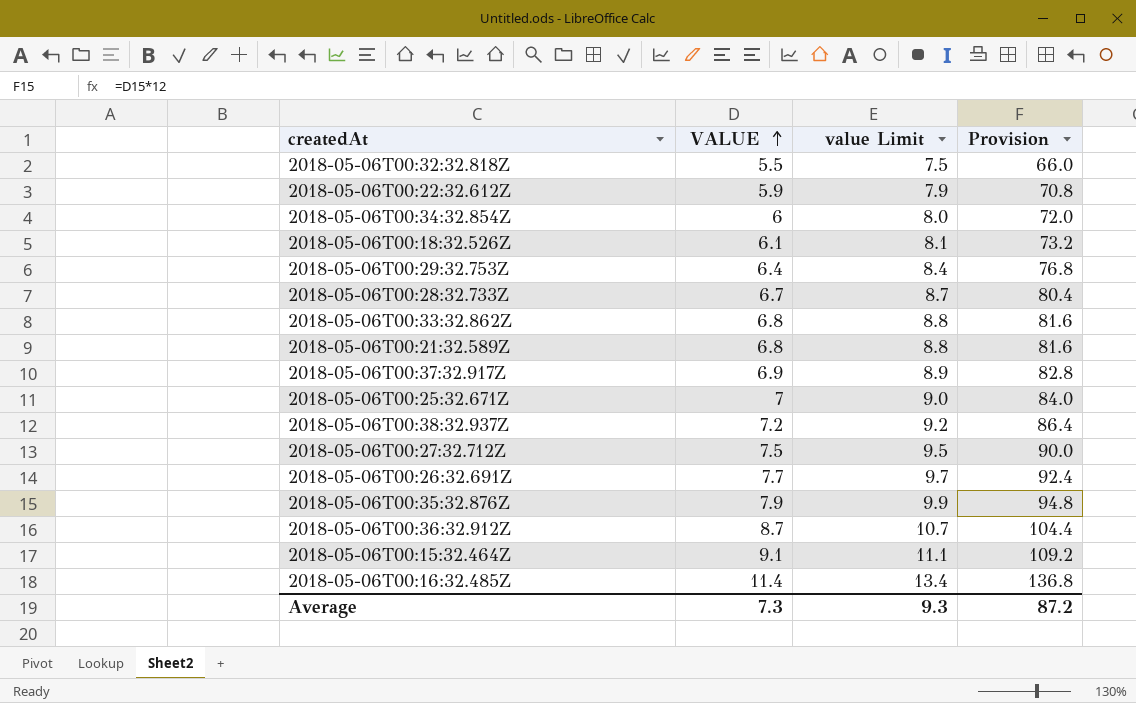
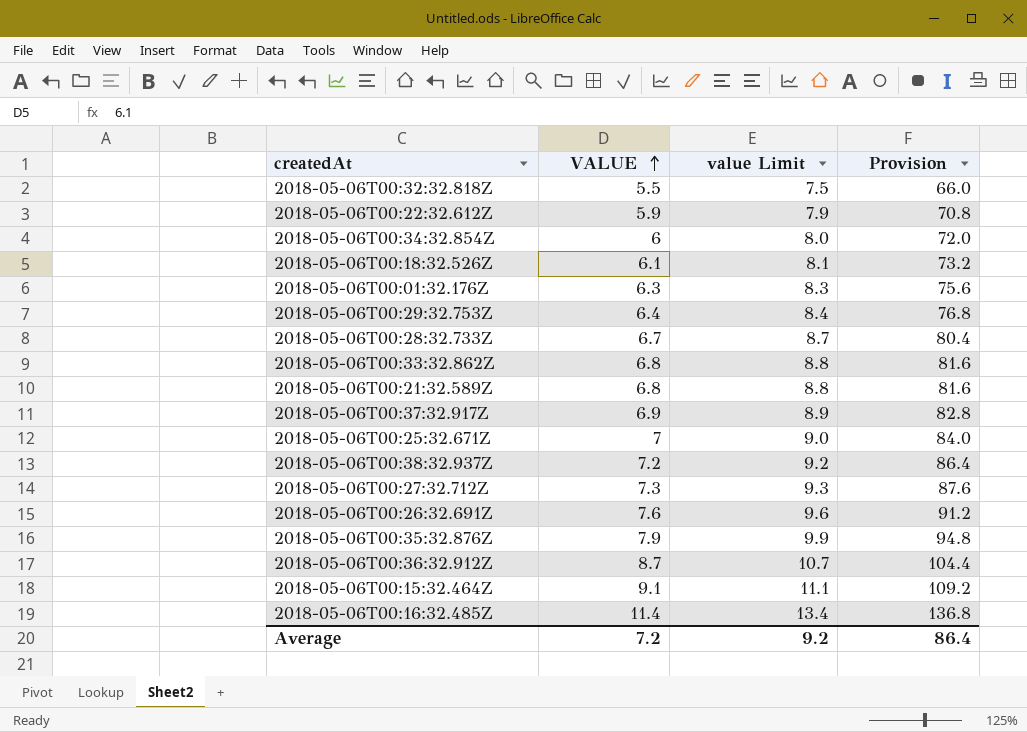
row 2018-05-06T00:01:32.176Z: none -> 6.3 | 8.3 | 75.6
2018-05-06T00:27:32.712Z | VALUE: 7.5 -> 7.3
2018-05-06T00:27:32.712Z | value Limit: 9.5 -> 9.3
2018-05-06T00:27:32.712Z | Provision: 90.0 -> 87.6
2018-05-06T00:26:32.691Z | VALUE: 7.7 -> 7.6
2018-05-06T00:26:32.691Z | value Limit: 9.7 -> 9.6
2018-05-06T00:26:32.691Z | Provision: 92.4 -> 91.2
Average | VALUE: 7.3 -> 7.2
Average | value Limit: 9.3 -> 9.2
Average | Provision: 87.2 -> 86.4

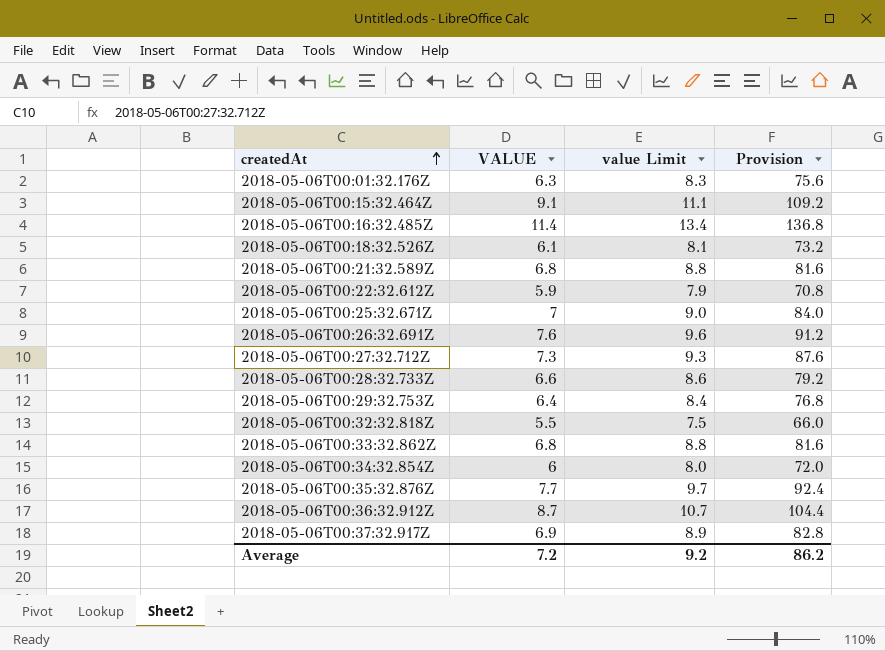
row order: VALUE ascending -> createdAt ascending
row 2018-05-06T00:38:32.937Z: 7.2 | 9.2 | 86.4 -> none
2018-05-06T00:28:32.733Z | VALUE: 6.7 -> 6.6
2018-05-06T00:28:32.733Z | value Limit: 8.7 -> 8.6
2018-05-06T00:28:32.733Z | Provision: 80.4 -> 79.2
2018-05-06T00:35:32.876Z | VALUE: 7.9 -> 7.7
2018-05-06T00:35:32.876Z | value Limit: 9.9 -> 9.7
2018-05-06T00:35:32.876Z | Provision: 94.8 -> 92.4
Average | Provision: 86.4 -> 86.2

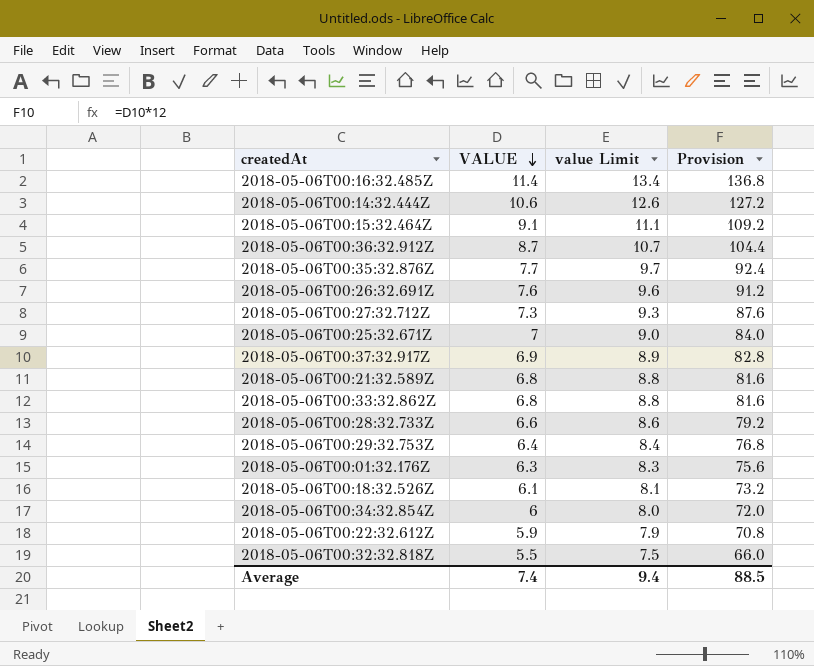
row order: createdAt ascending -> VALUE descending
row 2018-05-06T00:14:32.444Z: none -> 10.6 | 12.6 | 127.2
Average | VALUE: 7.2 -> 7.4
Average | value Limit: 9.2 -> 9.4
Average | Provision: 86.2 -> 88.5

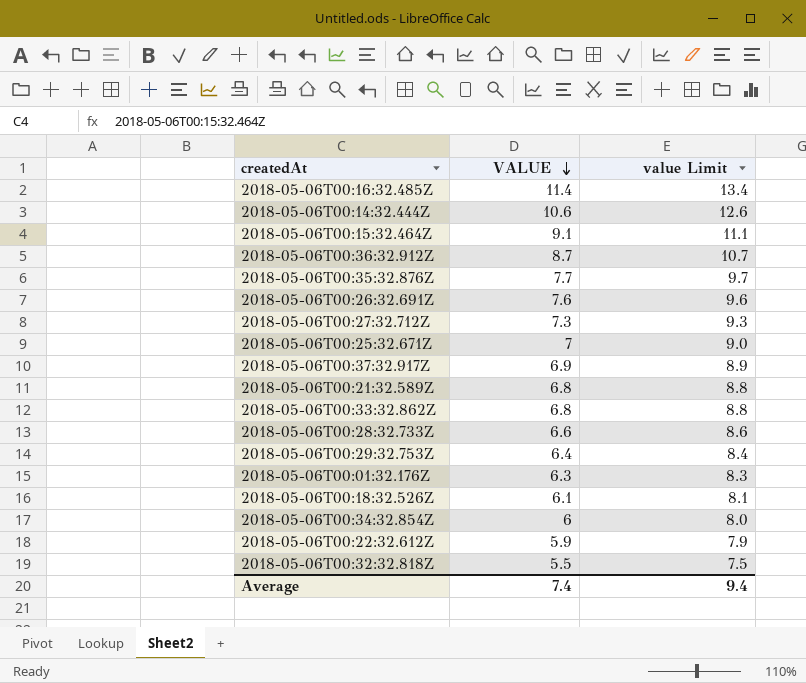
column Provision | formula: [VALUE] * 12 -> none

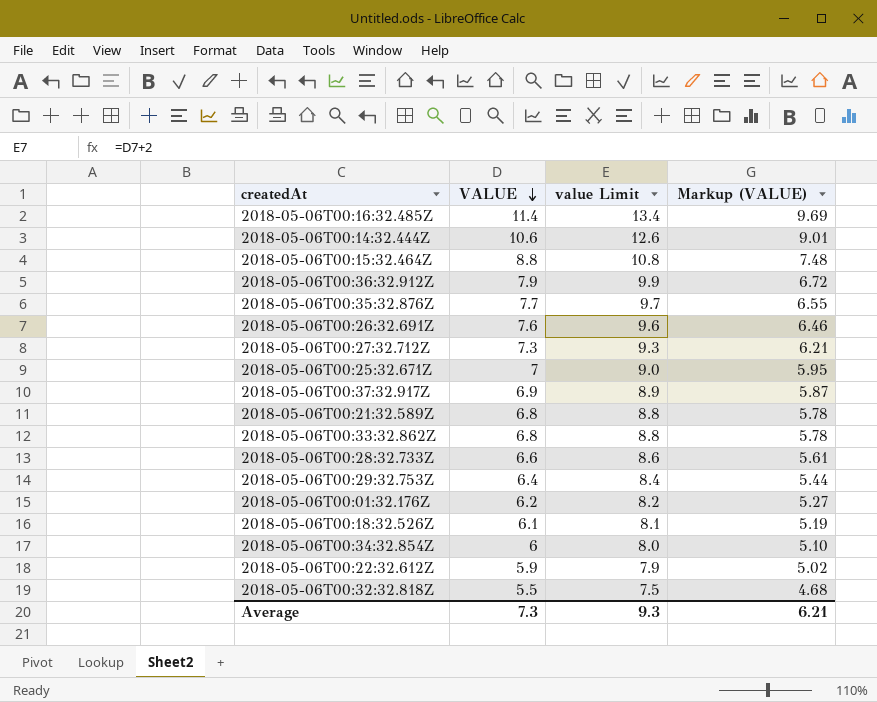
column Markup (VALUE) | formula: none -> [VALUE] * 0.85
2018-05-06T00:15:32.464Z | VALUE: 9.1 -> 8.8
2018-05-06T00:15:32.464Z | value Limit: 11.1 -> 10.8
2018-05-06T00:36:32.912Z | VALUE: 8.7 -> 7.9
2018-05-06T00:36:32.912Z | value Limit: 10.7 -> 9.9
2018-05-06T00:01:32.176Z | VALUE: 6.3 -> 6.2
2018-05-06T00:01:32.176Z | value Limit: 8.3 -> 8.2
Average | VALUE: 7.4 -> 7.3
Average | value Limit: 9.4 -> 9.3

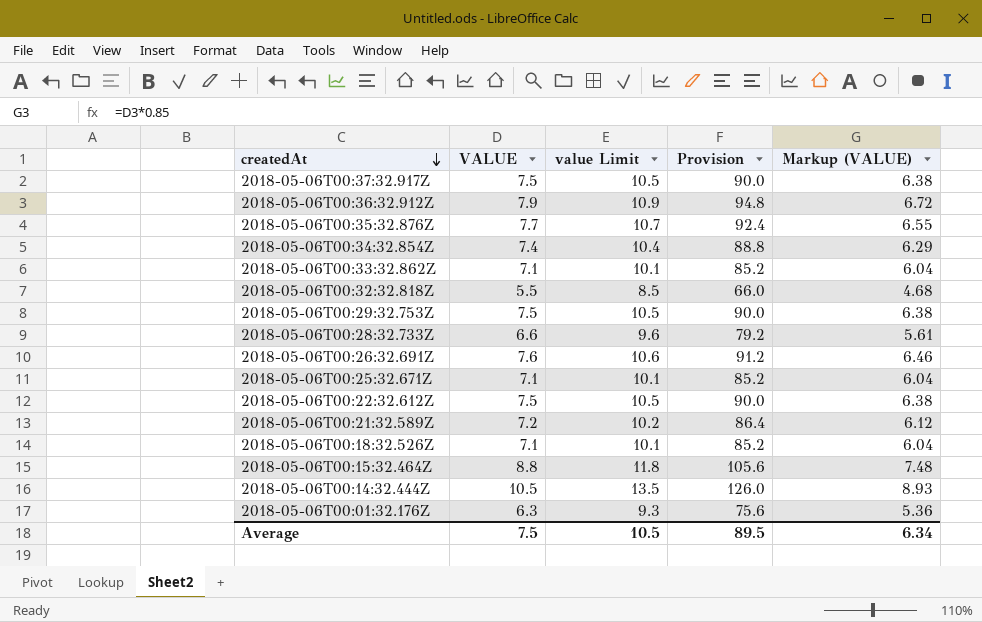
row order: VALUE descending -> createdAt descending
column value Limit | formula: [VALUE] + 2 -> [VALUE] + 3
column Provision | formula: none -> [VALUE] * 12
row 2018-05-06T00:16:32.485Z: 11.4 | 13.4 | 9.69 -> none
row 2018-05-06T00:27:32.712Z: 7.3 | 9.3 | 6.21 -> none
2018-05-06T00:37:32.917Z | VALUE: 6.9 -> 7.5
2018-05-06T00:37:32.917Z | Markup (VALUE): 5.87 -> 6.38
2018-05-06T00:34:32.854Z | VALUE: 6 -> 7.4
2018-05-06T00:34:32.854Z | Markup (VALUE): 5.10 -> 6.29
2018-05-06T00:33:32.862Z | VALUE: 6.8 -> 7.1
2018-05-06T00:33:32.862Z | Markup (VALUE): 5.78 -> 6.04
2018-05-06T00:29:32.753Z | VALUE: 6.4 -> 7.5
2018-05-06T00:29:32.753Z | Markup (VALUE): 5.44 -> 6.38
2018-05-06T00:25:32.671Z | VALUE: 7 -> 7.1
2018-05-06T00:25:32.671Z | Markup (VALUE): 5.95 -> 6.04
2018-05-06T00:22:32.612Z | VALUE: 5.9 -> 7.5
2018-05-06T00:22:32.612Z | Markup (VALUE): 5.02 -> 6.38
2018-05-06T00:21:32.589Z | VALUE: 6.8 -> 7.2
2018-05-06T00:21:32.589Z | Markup (VALUE): 5.78 -> 6.12
2018-05-06T00:18:32.526Z | VALUE: 6.1 -> 7.1
2018-05-06T00:18:32.526Z | Markup (VALUE): 5.19 -> 6.04
2018-05-06T00:14:32.444Z | VALUE: 10.6 -> 10.5
2018-05-06T00:14:32.444Z | Markup (VALUE): 9.01 -> 8.93
2018-05-06T00:01:32.176Z | VALUE: 6.2 -> 6.3
2018-05-06T00:01:32.176Z | Markup (VALUE): 5.27 -> 5.36
Average | VALUE: 7.3 -> 7.5
Average | value Limit: 9.3 -> 10.5
Average | Markup (VALUE): 6.21 -> 6.34

